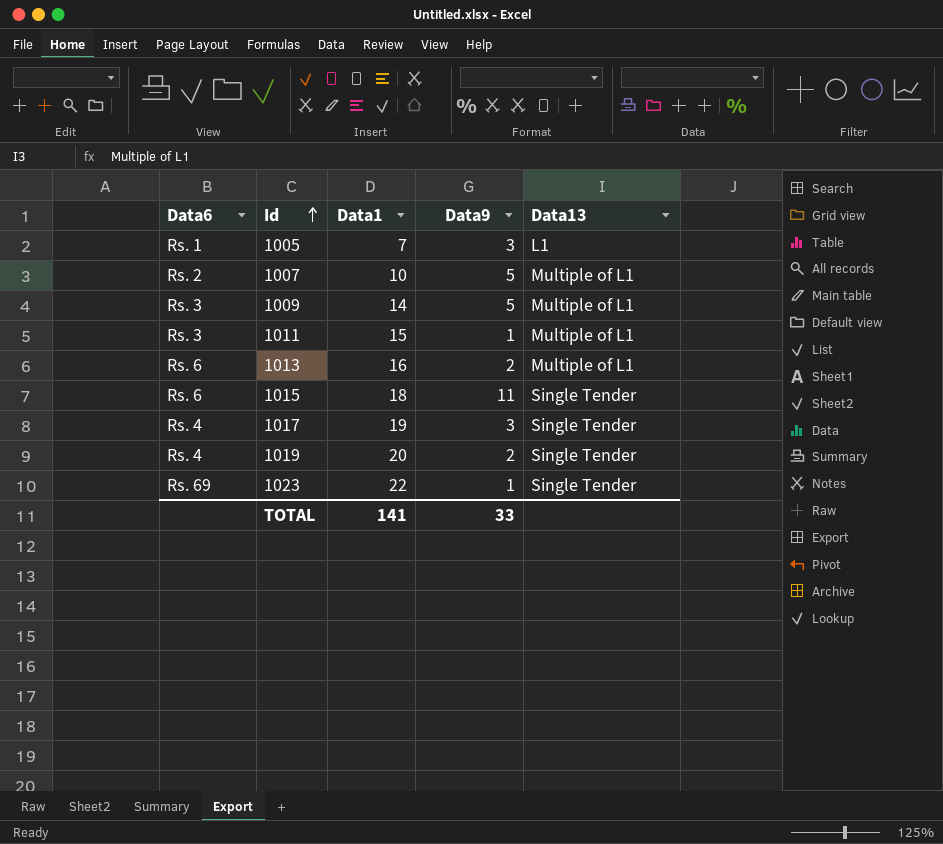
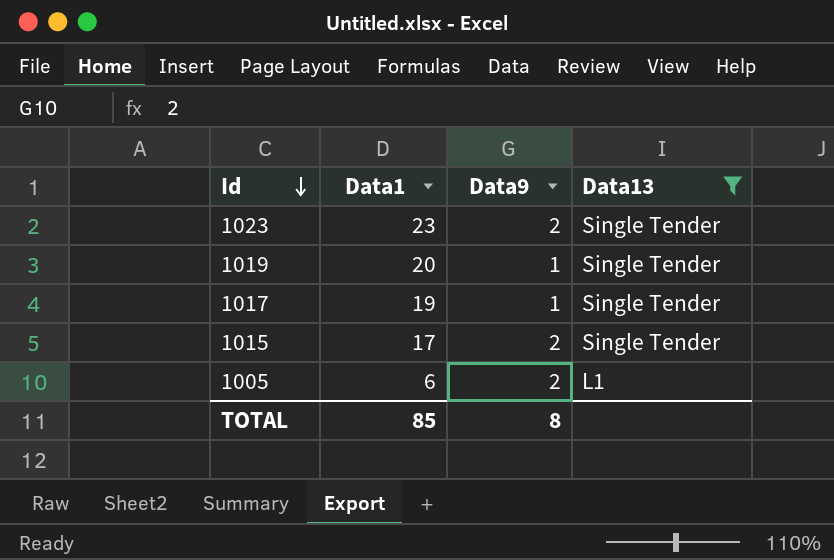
filter: none -> Data13 != Multiple of L1
row order: Id ascending -> Id descending
column Data6 | position: 1 -> none
1023 | Data1: 22 -> 23
1023 | Data9: 1 -> 2
1019 | Data9: 2 -> 1
1017 | Data9: 3 -> 1
1015 | Data1: 18 -> 17
1015 | Data9: 11 -> 2
1005 | Data1: 7 -> 6
1005 | Data9: 3 -> 2
TOTAL | Data1: 141 -> 85
TOTAL | Data9: 33 -> 8

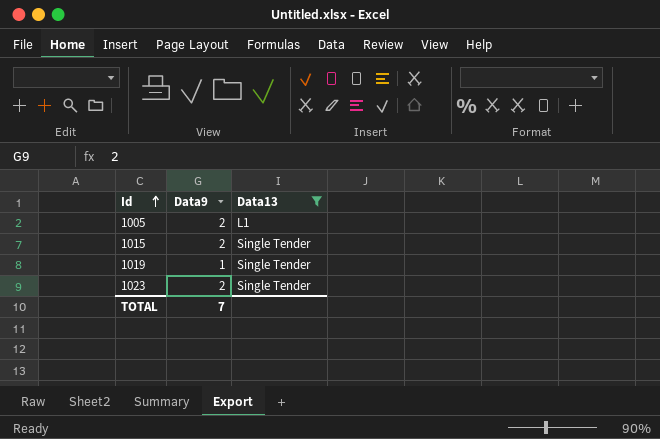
row order: Id descending -> Id ascending
column Data1 | position: 2 -> none
row 1017: 19 | 1 | Single Tender -> none
TOTAL | Data9: 8 -> 7

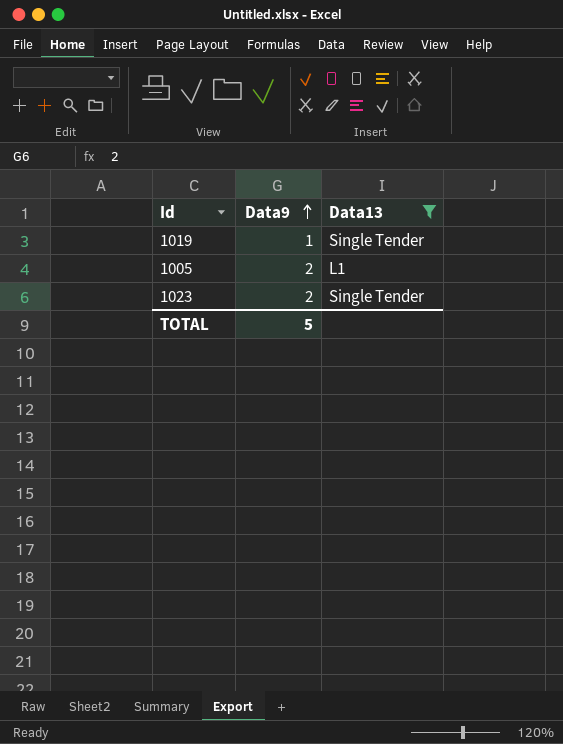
row order: Id ascending -> Data9 ascending
row 1015: 2 | Single Tender -> none
TOTAL | Data9: 7 -> 5

